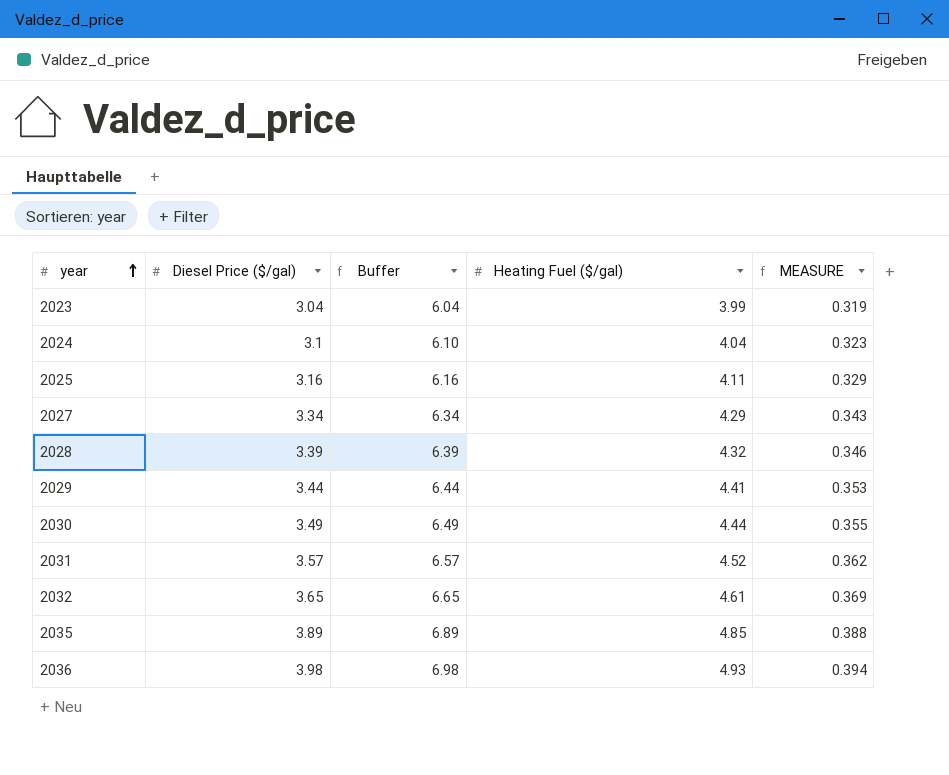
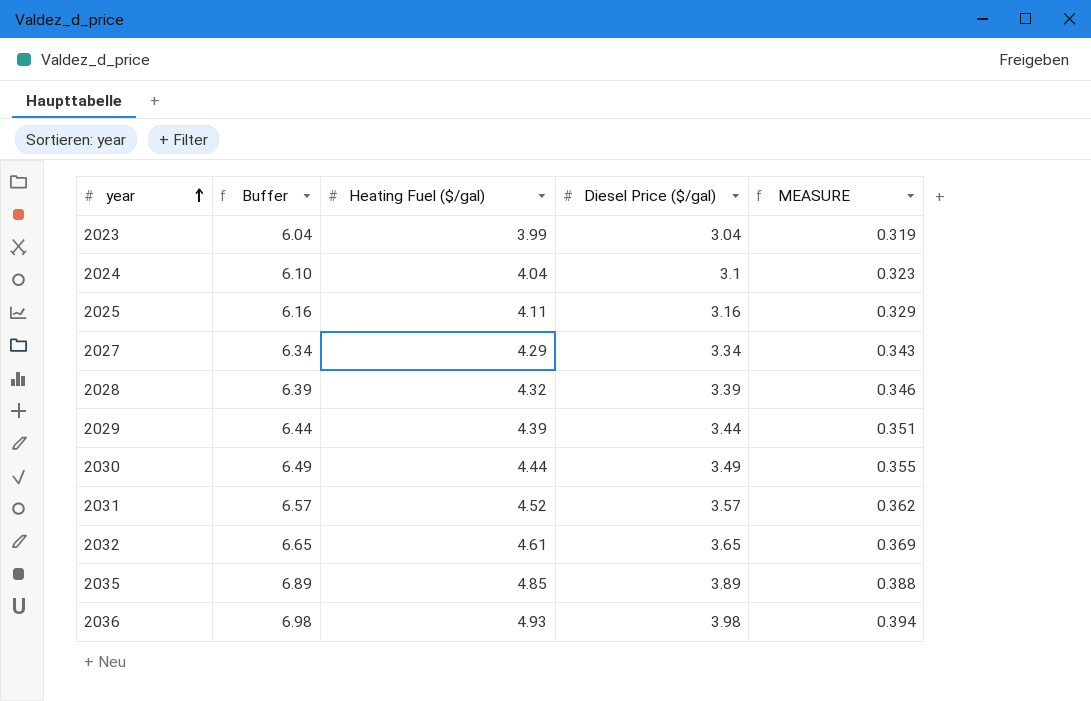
column Diesel Price ($/gal) | position: 2 -> 4
2029 | Heating Fuel ($/gal): 4.41 -> 4.39
2029 | MEASURE: 0.353 -> 0.351

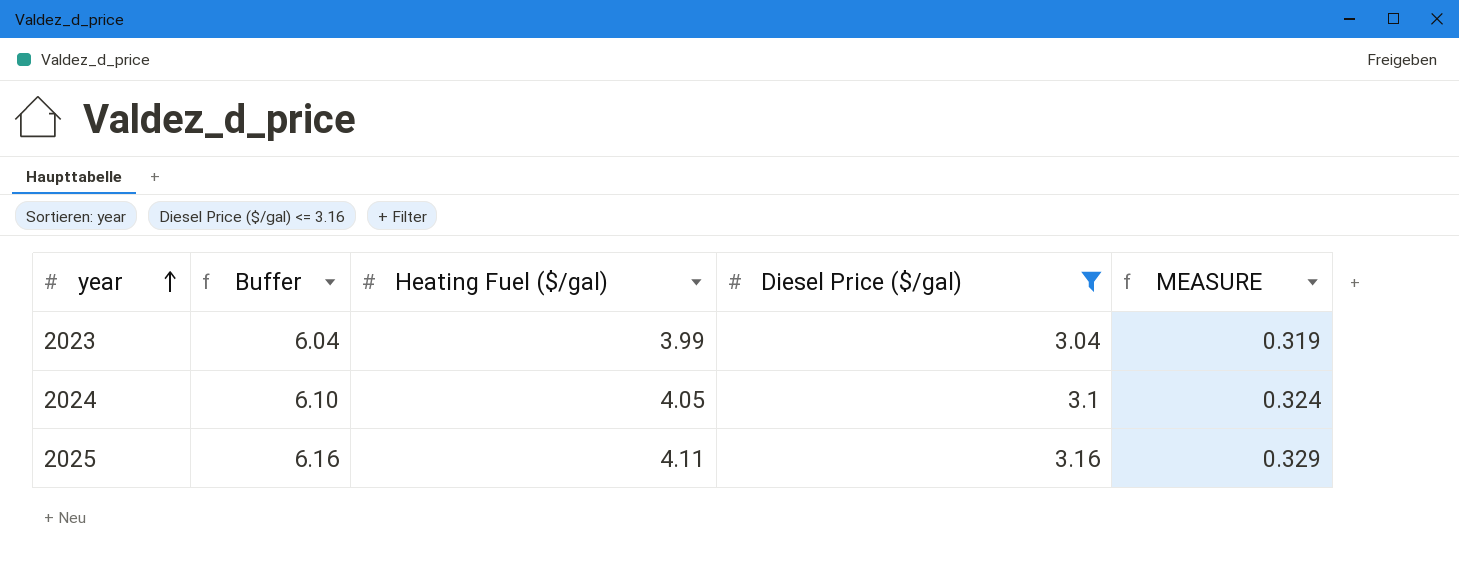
filter: none -> Diesel Price ($/gal) <= 3.16
2024 | Heating Fuel ($/gal): 4.04 -> 4.05
2024 | MEASURE: 0.323 -> 0.324

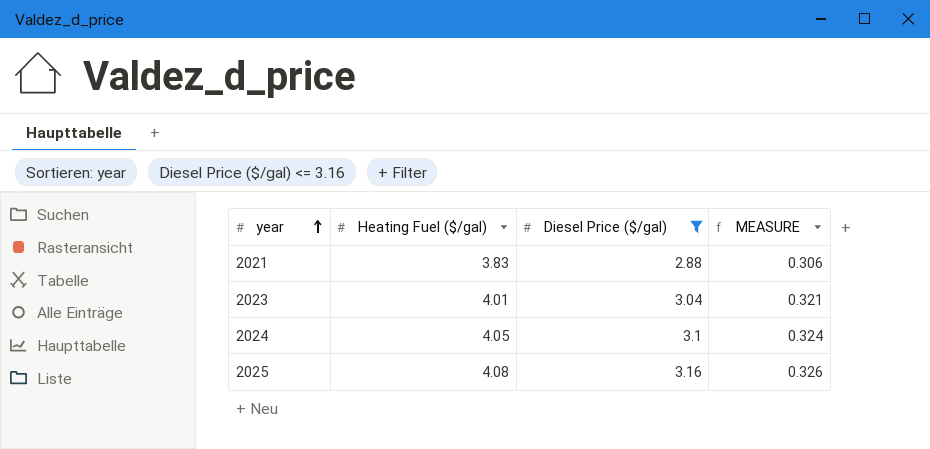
column Buffer | formula: [Diesel Price ($/gal)] + 3 -> none
row 2021: none -> 3.83 | 2.88 | 0.306
2023 | Heating Fuel ($/gal): 3.99 -> 4.01
2023 | MEASURE: 0.319 -> 0.321
2025 | Heating Fuel ($/gal): 4.11 -> 4.08
2025 | MEASURE: 0.329 -> 0.326

